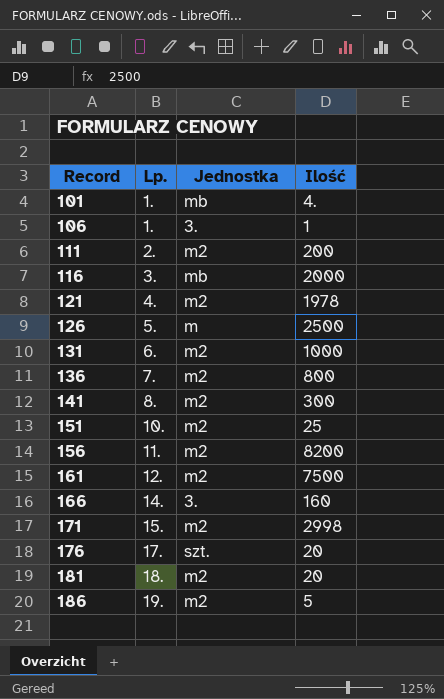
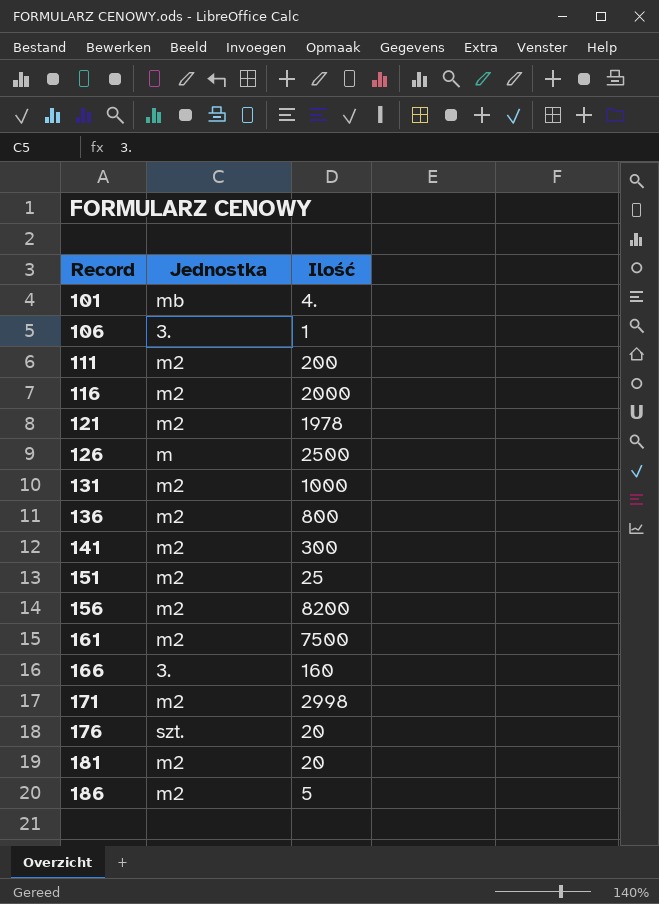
column Lp. | position: 2 -> none
116 | Jednostka: mb -> m2

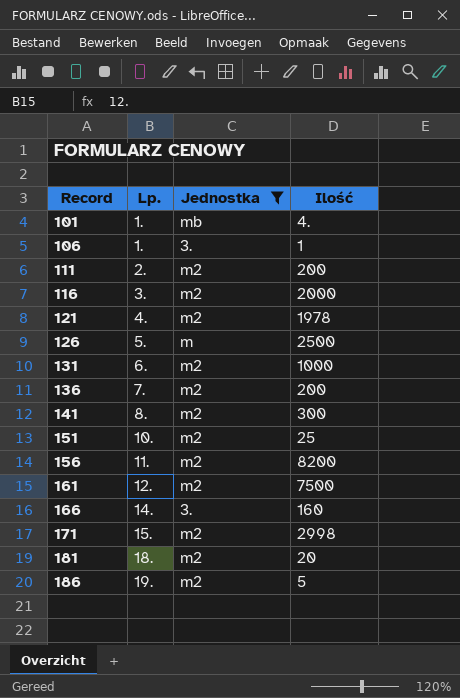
filter: none -> Jednostka != szt.
column Lp. | position: none -> 2
136 | Ilość: 800 -> 200

